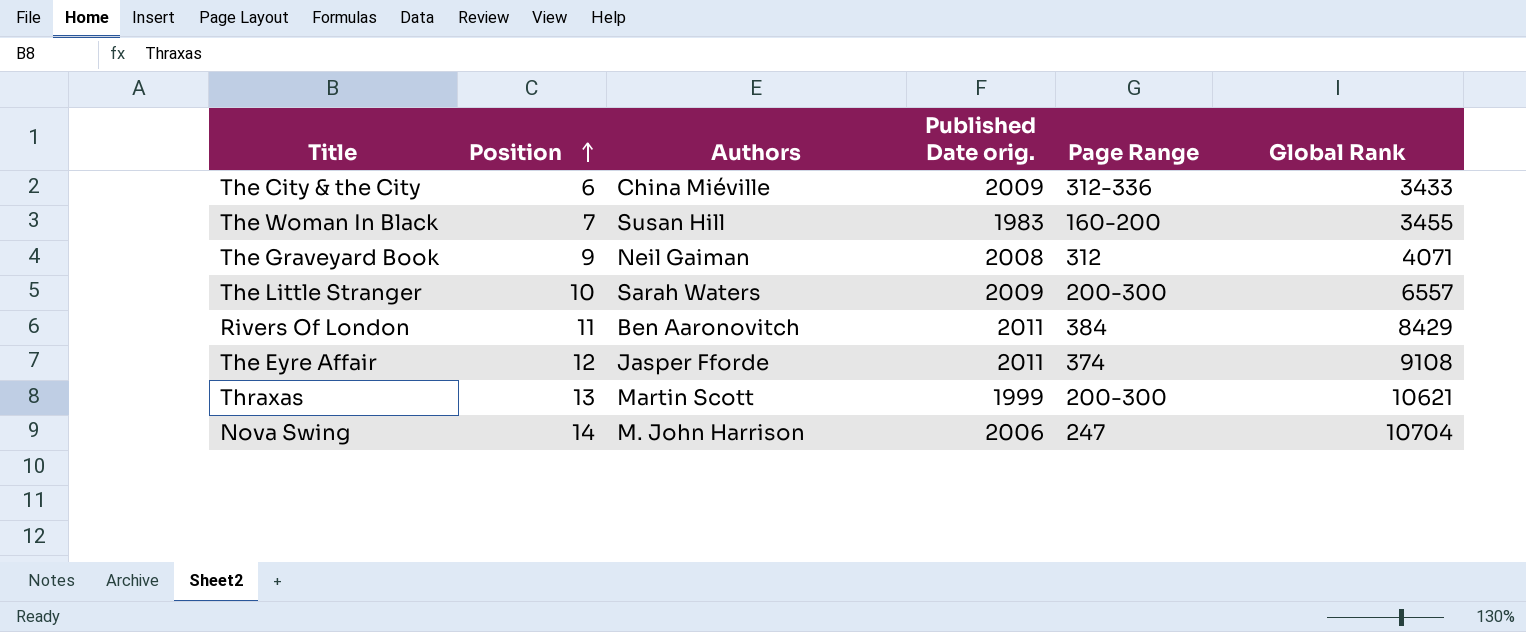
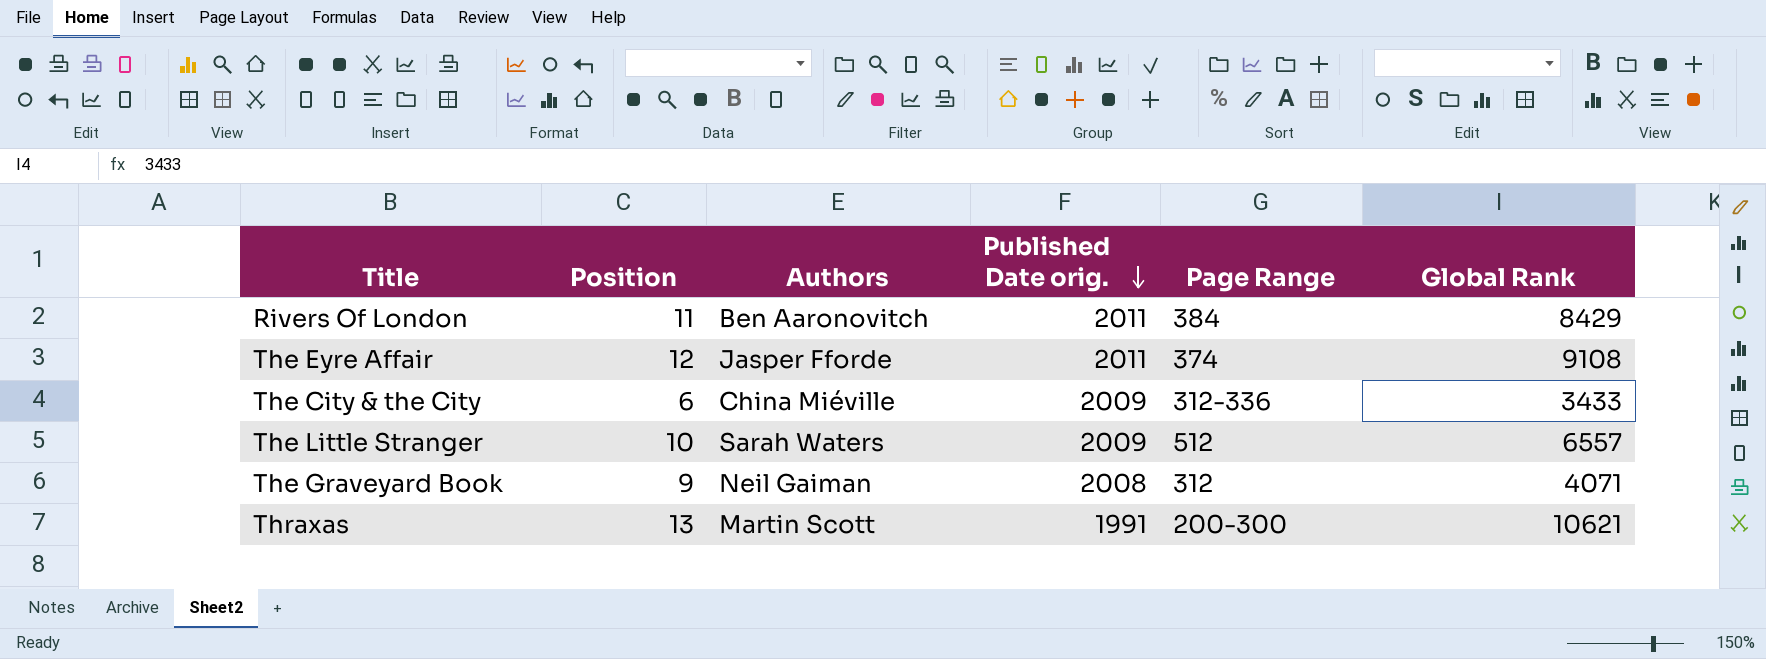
row order: Position ascending -> Published Date orig. descending
row The Woman In Black: 7 | Susan Hill | 1983 | 160-200 | 3455 -> none
row Nova Swing: 14 | M. John Harrison | 2006 | 247 | 10704 -> none
The Little Stranger | Page Range: 200-300 -> 512
Thraxas | Published Date orig.: 1999 -> 1991

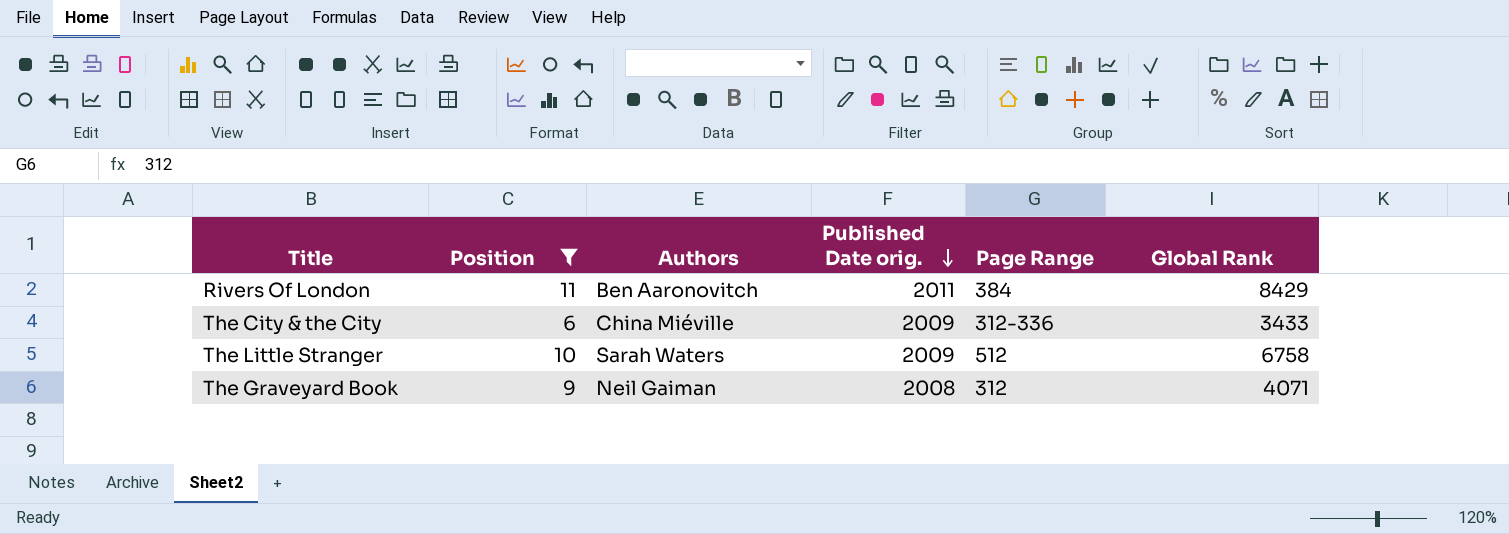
filter: none -> Position <= 11
The Little Stranger | Global Rank: 6557 -> 6758

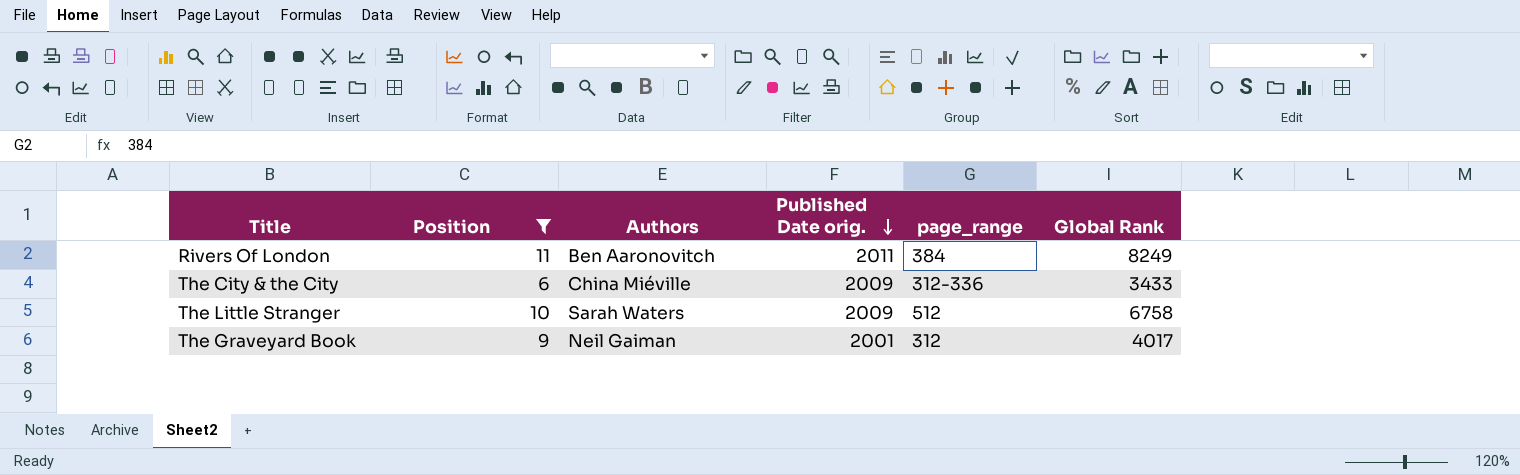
column name: Page Range -> page_range
Rivers Of London | Global Rank: 8429 -> 8249
The Graveyard Book | Published Date orig.: 2008 -> 2001
The Graveyard Book | Global Rank: 4071 -> 4017

